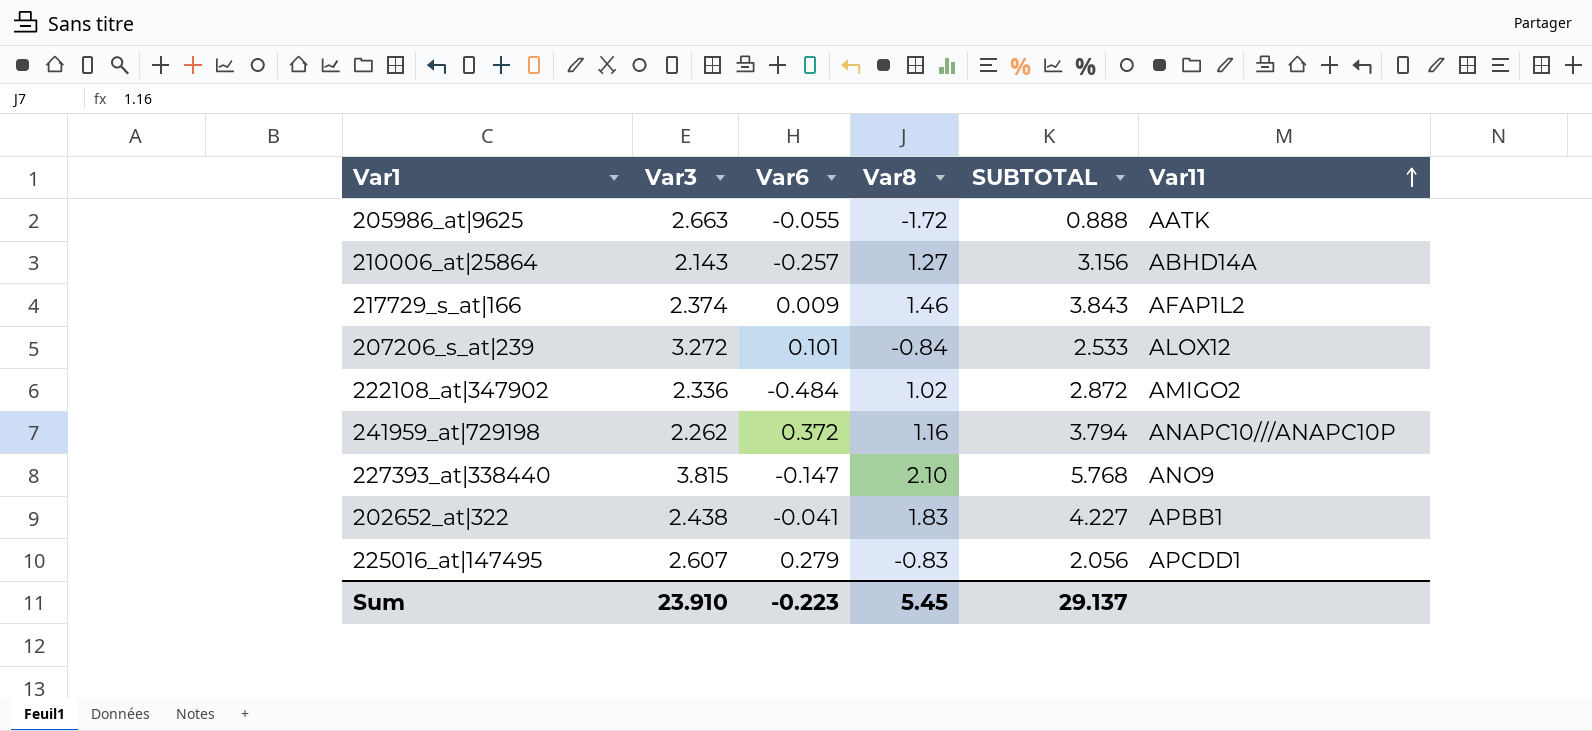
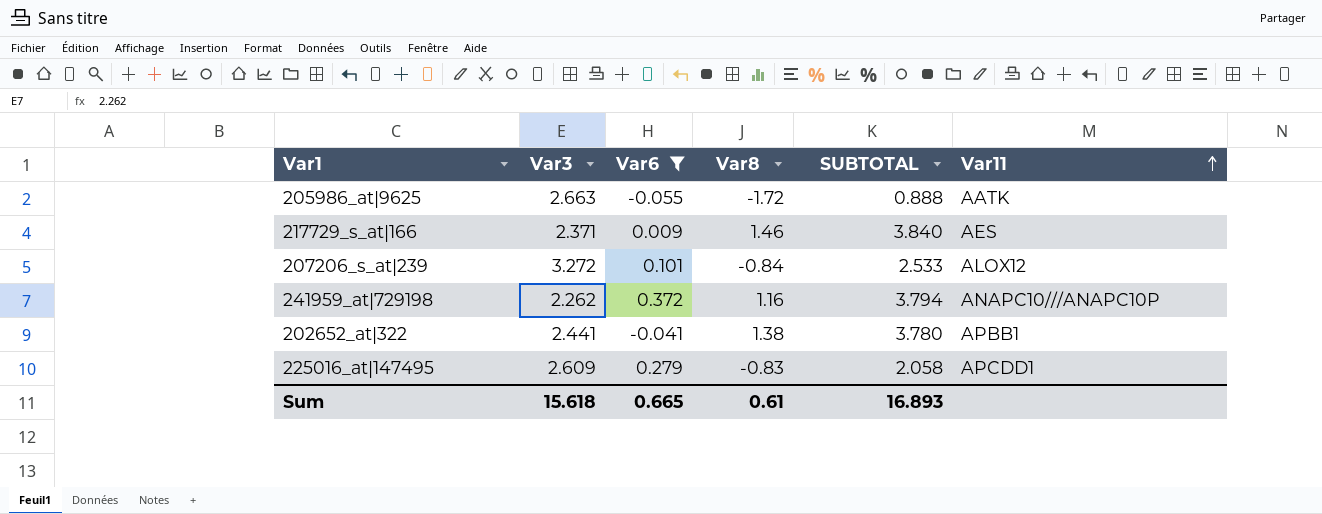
filter: none -> Var6 >= -0.055
217729_s_at|166 | Var3: 2.374 -> 2.371
217729_s_at|166 | SUBTOTAL: 3.843 -> 3.840
217729_s_at|166 | Var11: AFAP1L2 -> AES
202652_at|322 | Var3: 2.438 -> 2.441
202652_at|322 | Var8: 1.83 -> 1.38
202652_at|322 | SUBTOTAL: 4.227 -> 3.780
225016_at|147495 | Var3: 2.607 -> 2.609
225016_at|147495 | SUBTOTAL: 2.056 -> 2.058
Sum | Var3: 23.910 -> 15.618
Sum | Var6: -0.223 -> 0.665
Sum | Var8: 5.45 -> 0.61
Sum | SUBTOTAL: 29.137 -> 16.893

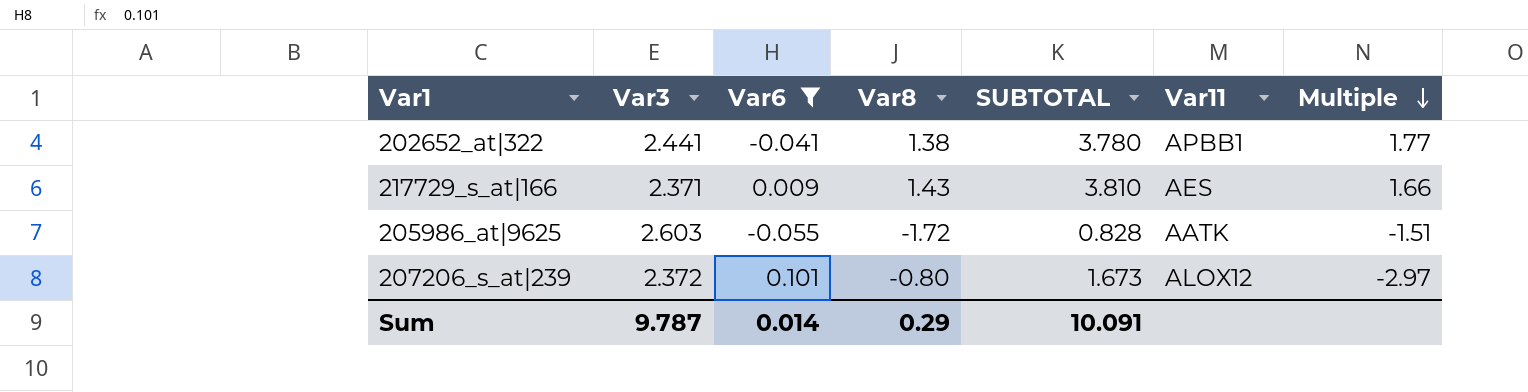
row order: Var11 ascending -> Multiple descending
column Multiple | formula: none -> [Var3] / [Var8]
row 241959_at|729198: 2.262 | 0.372 | 1.16 | 3.794 | ANAPC10///ANAPC10P -> none
row 225016_at|147495: 2.609 | 0.279 | -0.83 | 2.058 | APCDD1 -> none
217729_s_at|166 | Var8: 1.46 -> 1.43
217729_s_at|166 | SUBTOTAL: 3.840 -> 3.810
205986_at|9625 | Var3: 2.663 -> 2.603
205986_at|9625 | SUBTOTAL: 0.888 -> 0.828
207206_s_at|239 | Var3: 3.272 -> 2.372
207206_s_at|239 | Var8: -0.84 -> -0.80
207206_s_at|239 | SUBTOTAL: 2.533 -> 1.673
Sum | Var3: 15.618 -> 9.787
Sum | Var6: 0.665 -> 0.014
Sum | Var8: 0.61 -> 0.29
Sum | SUBTOTAL: 16.893 -> 10.091

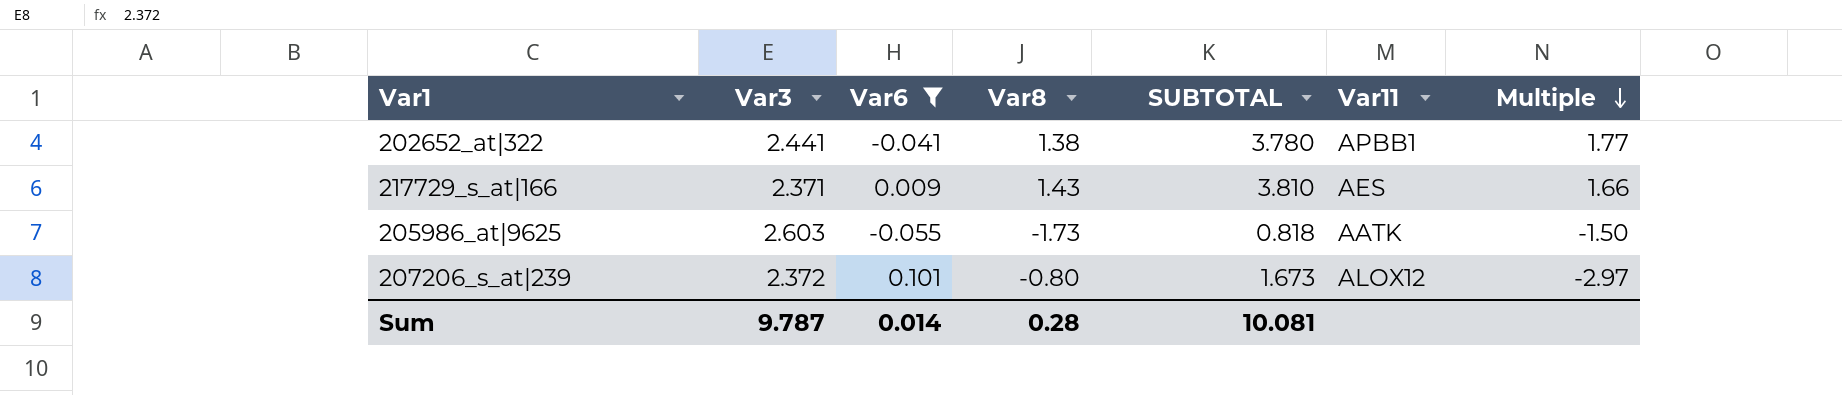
205986_at|9625 | Var8: -1.72 -> -1.73
205986_at|9625 | SUBTOTAL: 0.828 -> 0.818
205986_at|9625 | Multiple: -1.51 -> -1.50
Sum | Var8: 0.29 -> 0.28
Sum | SUBTOTAL: 10.091 -> 10.081

